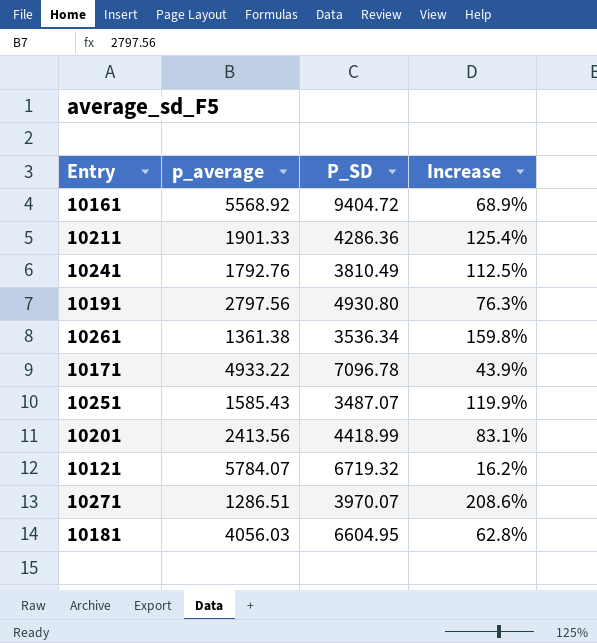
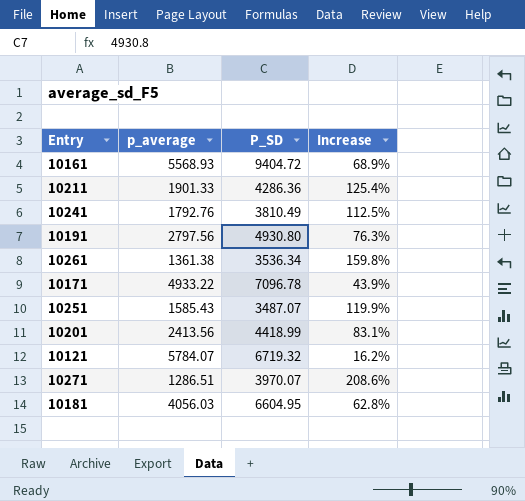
10161 | p_average: 5568.92 -> 5568.93

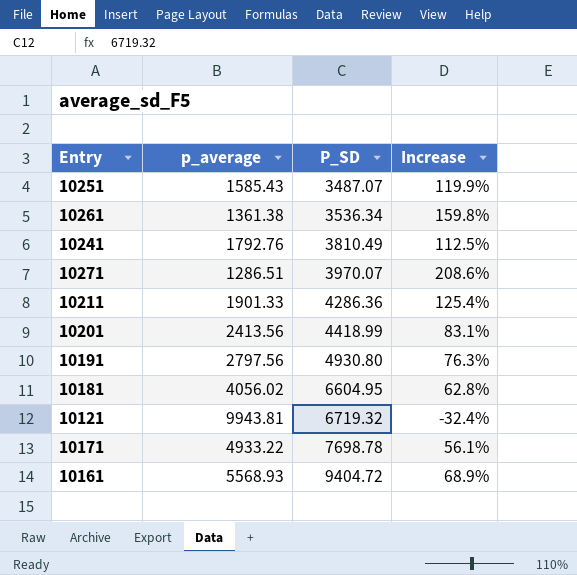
row order: none -> P_SD ascending
10181 | p_average: 4056.03 -> 4056.02
10121 | p_average: 5784.07 -> 9943.81
10121 | Increase: 16.2% -> -32.4%
10171 | P_SD: 7096.78 -> 7698.78
10171 | Increase: 43.9% -> 56.1%

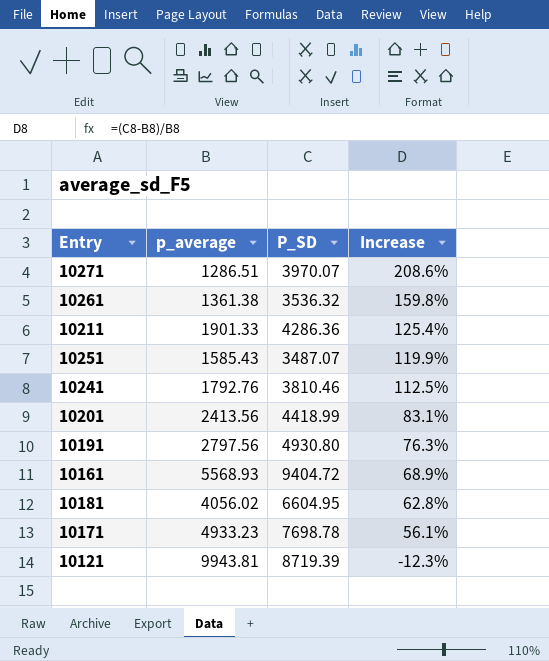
row order: P_SD ascending -> Increase descending
10261 | P_SD: 3536.34 -> 3536.32
10241 | P_SD: 3810.49 -> 3810.46
10171 | p_average: 4933.22 -> 4933.23
10121 | P_SD: 6719.32 -> 8719.39
10121 | Increase: -32.4% -> -12.3%

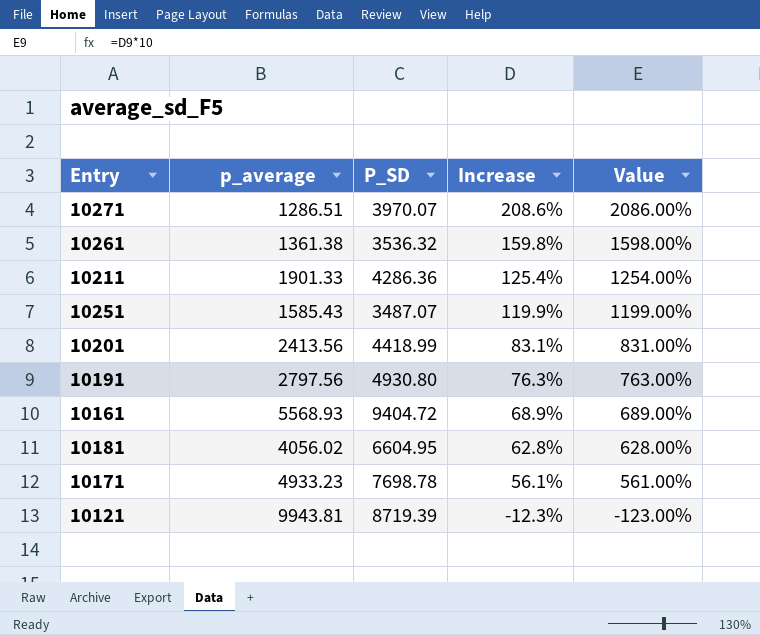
column Value | formula: none -> [Increase] * 10
row 10241: 1792.76 | 3810.46 | 112.5% -> none

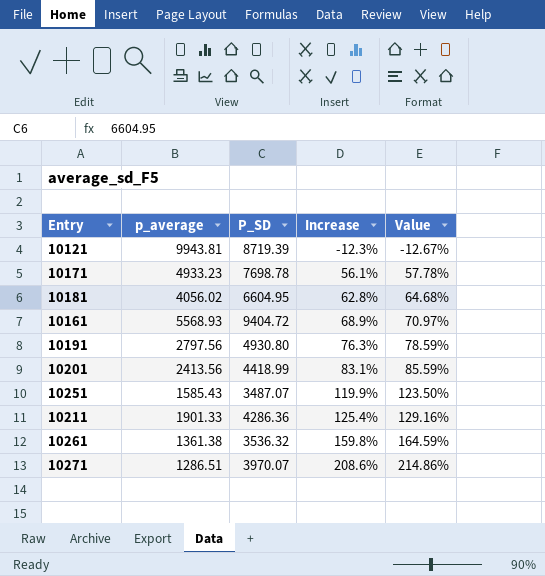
row order: Increase descending -> Increase ascending
column Value | formula: [Increase] * 10 -> [Increase] * 1.03

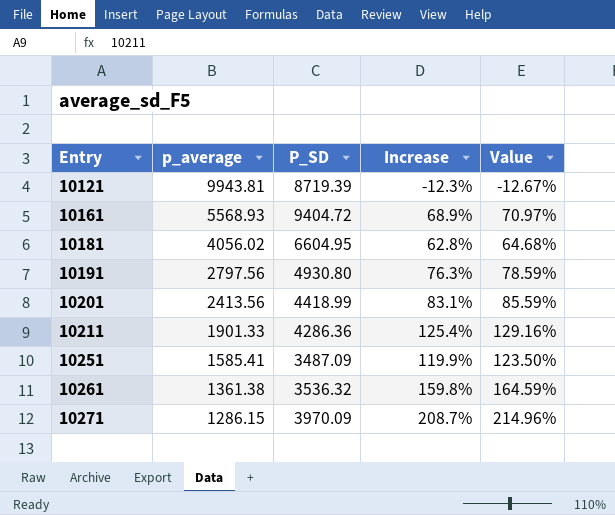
row order: Increase ascending -> Entry ascending
row 10171: 4933.23 | 7698.78 | 56.1% | 57.78% -> none
10251 | p_average: 1585.43 -> 1585.41
10251 | P_SD: 3487.07 -> 3487.09
10271 | p_average: 1286.51 -> 1286.15
10271 | P_SD: 3970.07 -> 3970.09
10271 | Increase: 208.6% -> 208.7%
10271 | Value: 214.86% -> 214.96%

